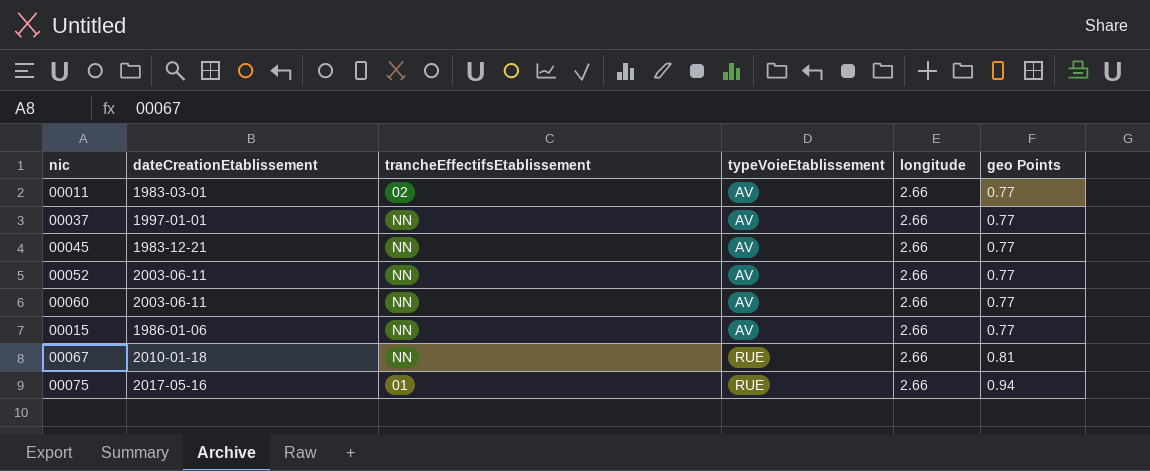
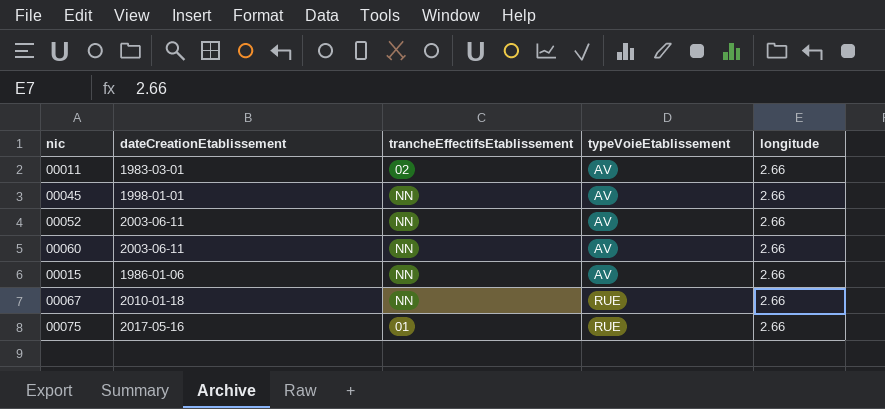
column geo Points | position: 6 -> none
row 00037: 1997-01-01 | NN | AV | 2.66 | 0.77 -> none
00045 | dateCreationEtablissement: 1983-12-21 -> 1998-01-01

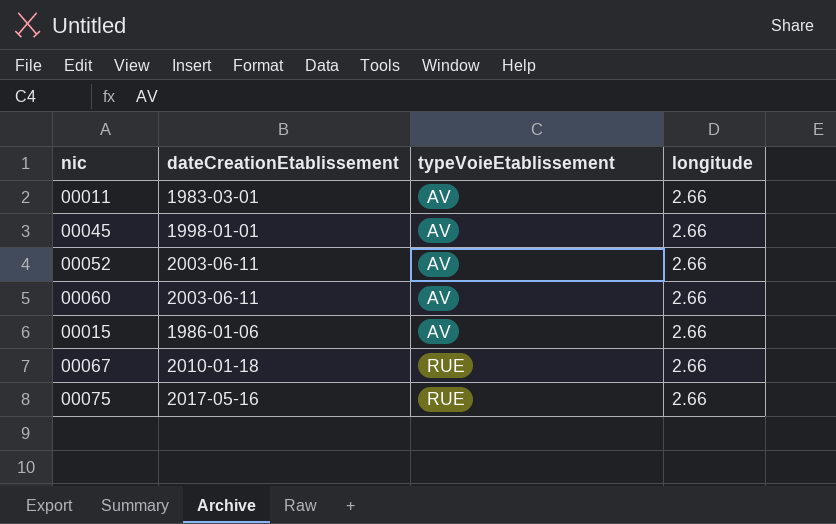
column trancheEffectifsEtablissement | position: 3 -> none

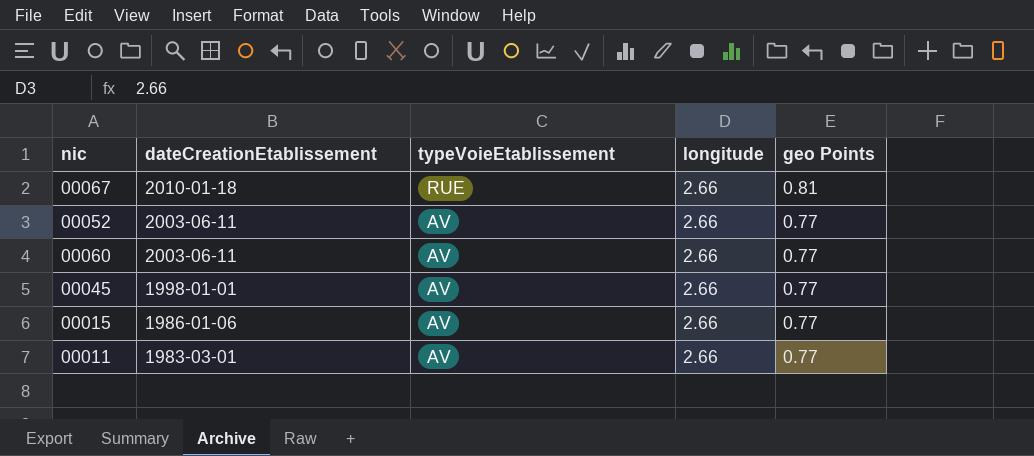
row order: typeVoieEtablissement ascending -> dateCreationEtablissement descending
column geo Points | position: none -> 5
row 00075: 2017-05-16 | RUE | 2.66 -> none

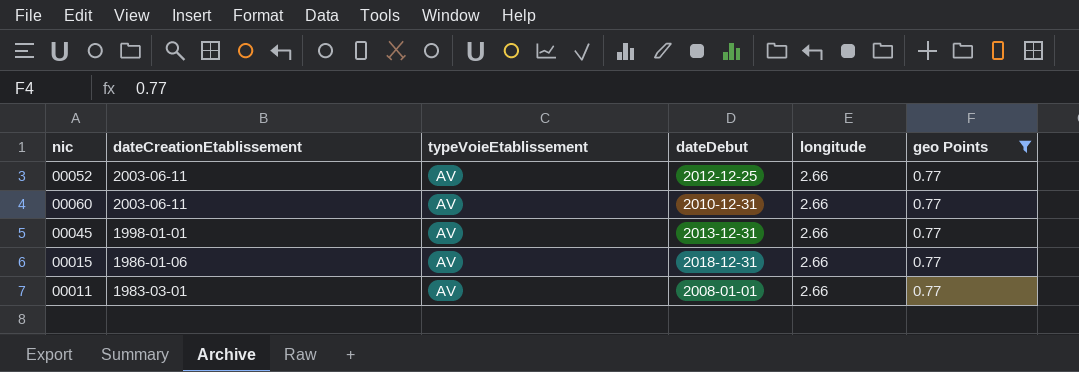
filter: none -> geo Points = 0.77
column dateDebut | position: none -> 4

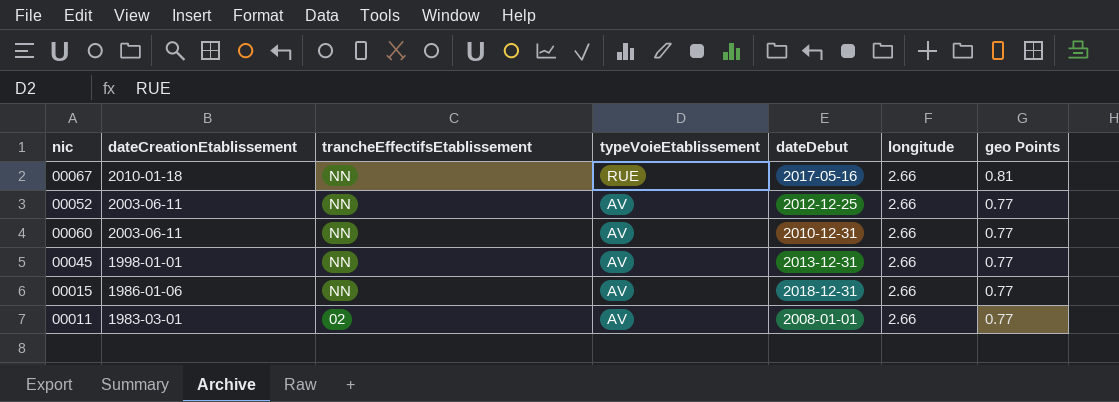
filter: geo Points = 0.77 -> none
column trancheEffectifsEtablissement | position: none -> 3

